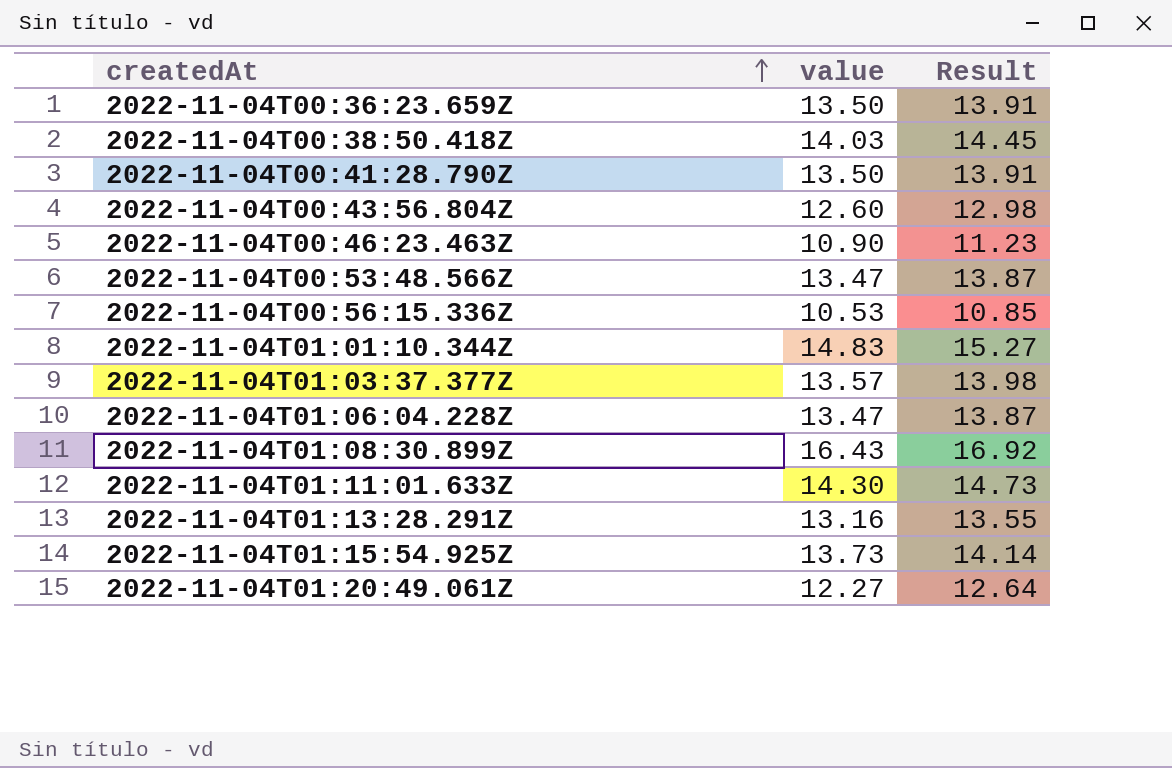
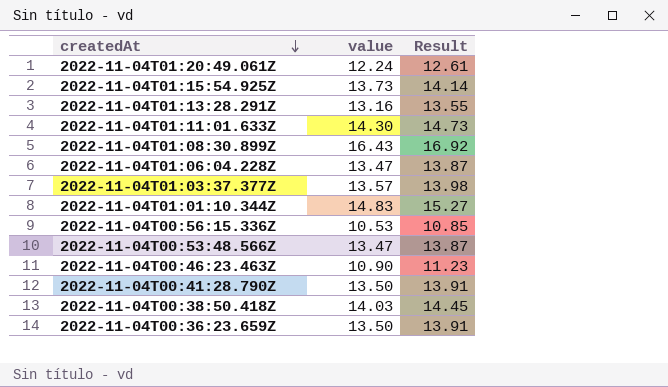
row order: createdAt ascending -> createdAt descending
row 2022-11-04T00:43:56.804Z: 12.60 | 12.98 -> none
2022-11-04T01:20:49.061Z | value: 12.27 -> 12.24
2022-11-04T01:20:49.061Z | Result: 12.64 -> 12.61

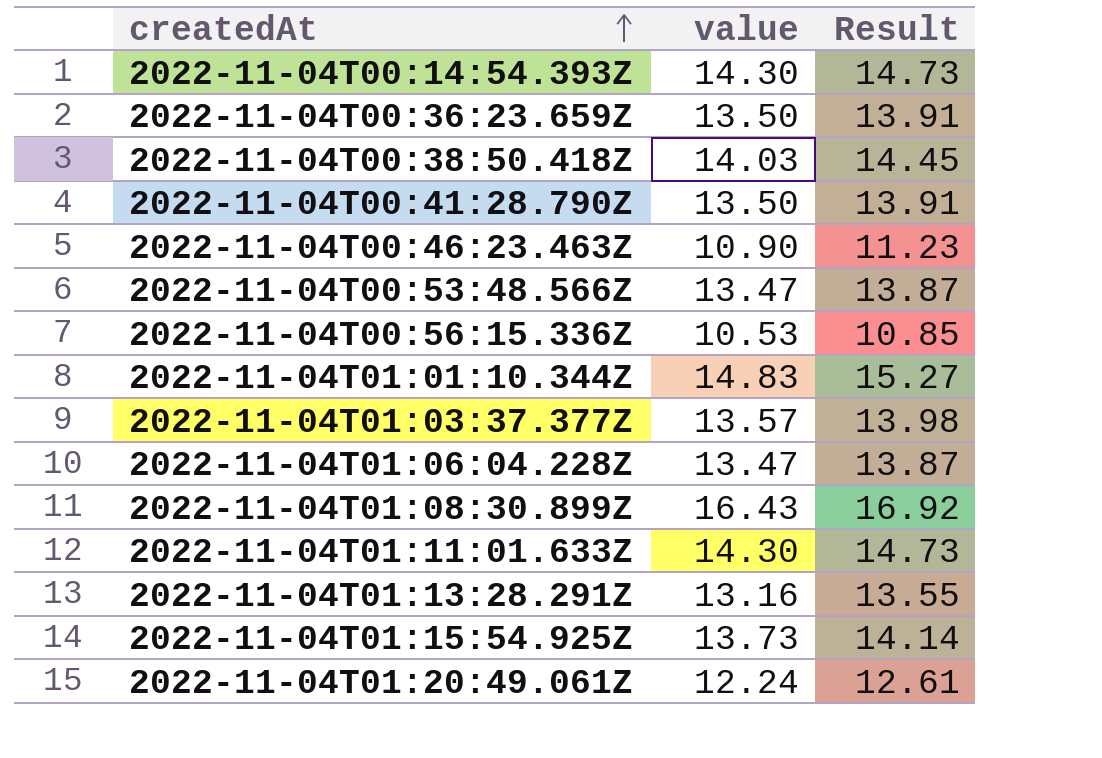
row order: createdAt descending -> createdAt ascending
row 2022-11-04T00:14:54.393Z: none -> 14.30 | 14.73

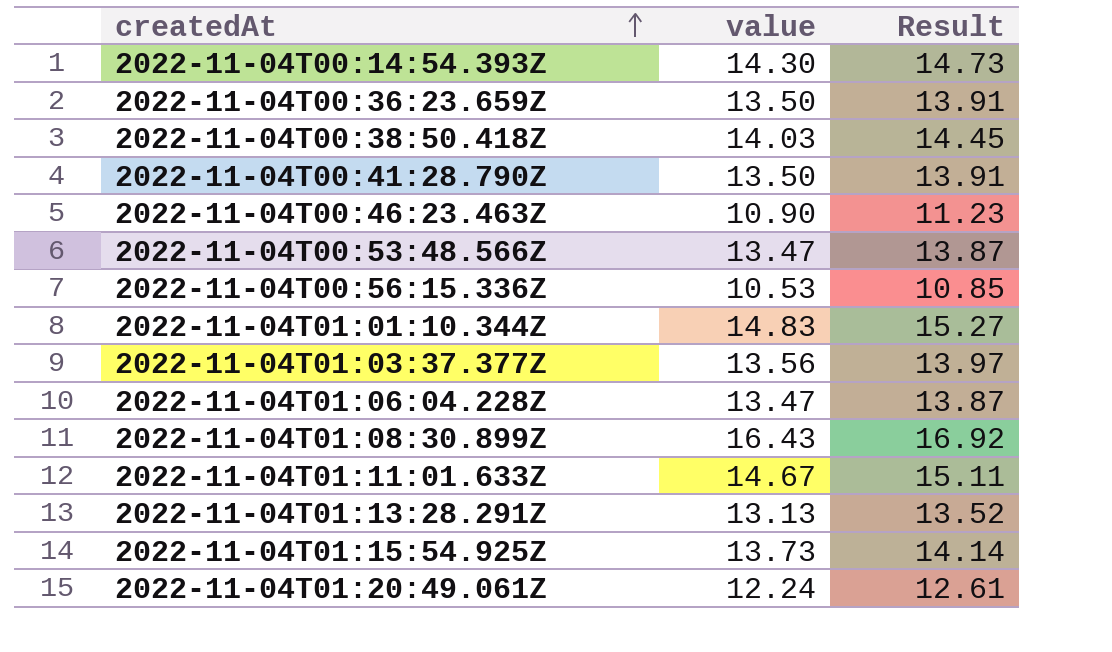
2022-11-04T01:03:37.377Z | value: 13.57 -> 13.56
2022-11-04T01:03:37.377Z | Result: 13.98 -> 13.97
2022-11-04T01:11:01.633Z | value: 14.30 -> 14.67
2022-11-04T01:11:01.633Z | Result: 14.73 -> 15.11
2022-11-04T01:13:28.291Z | value: 13.16 -> 13.13
2022-11-04T01:13:28.291Z | Result: 13.55 -> 13.52

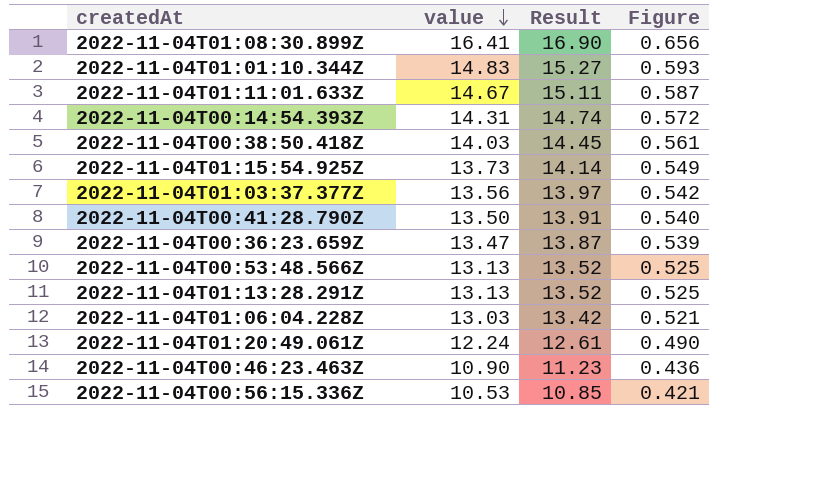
row order: createdAt ascending -> value descending
column Figure | formula: none -> [value] * 0.04
2022-11-04T01:08:30.899Z | value: 16.43 -> 16.41
2022-11-04T01:08:30.899Z | Result: 16.92 -> 16.90
2022-11-04T00:14:54.393Z | value: 14.30 -> 14.31
2022-11-04T00:14:54.393Z | Result: 14.73 -> 14.74
2022-11-04T00:36:23.659Z | value: 13.50 -> 13.47
2022-11-04T00:36:23.659Z | Result: 13.91 -> 13.87
2022-11-04T00:53:48.566Z | value: 13.47 -> 13.13
2022-11-04T00:53:48.566Z | Result: 13.87 -> 13.52
2022-11-04T01:06:04.228Z | value: 13.47 -> 13.03
2022-11-04T01:06:04.228Z | Result: 13.87 -> 13.42

